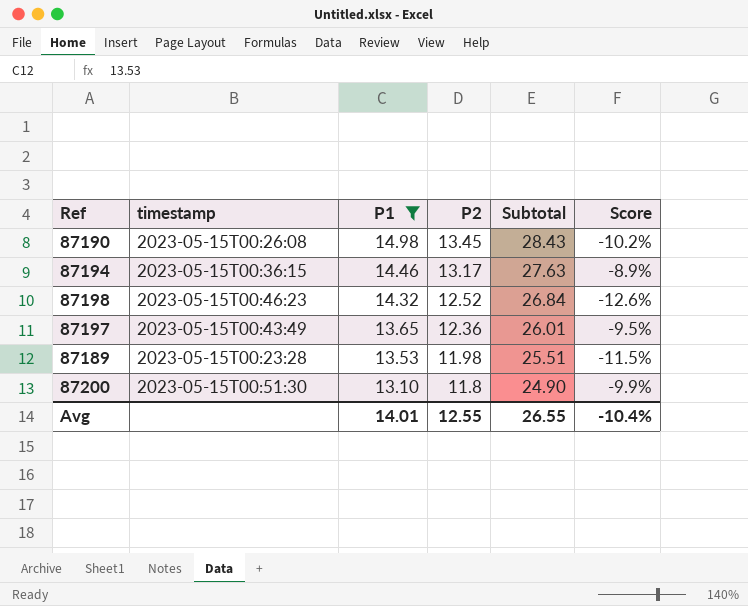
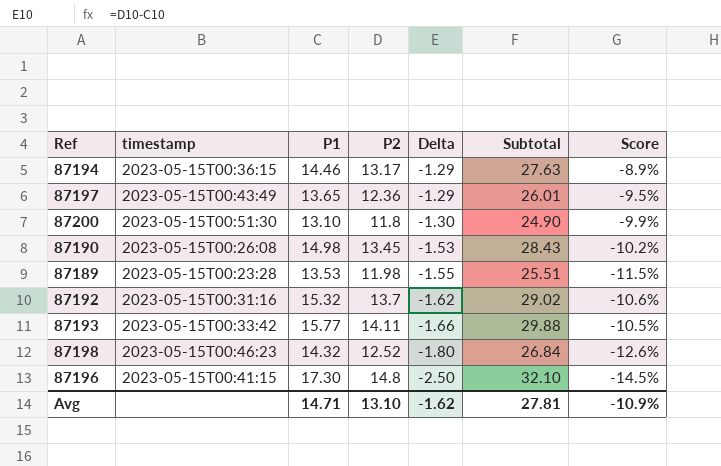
filter: P1 <= 14.98 -> none
row order: P1 descending -> Delta descending
column Delta | formula: none -> [P2] - [P1]
Avg | P1: 14.01 -> 14.71
Avg | P2: 12.55 -> 13.10
Avg | Subtotal: 26.55 -> 27.81
Avg | Score: -10.4% -> -10.9%

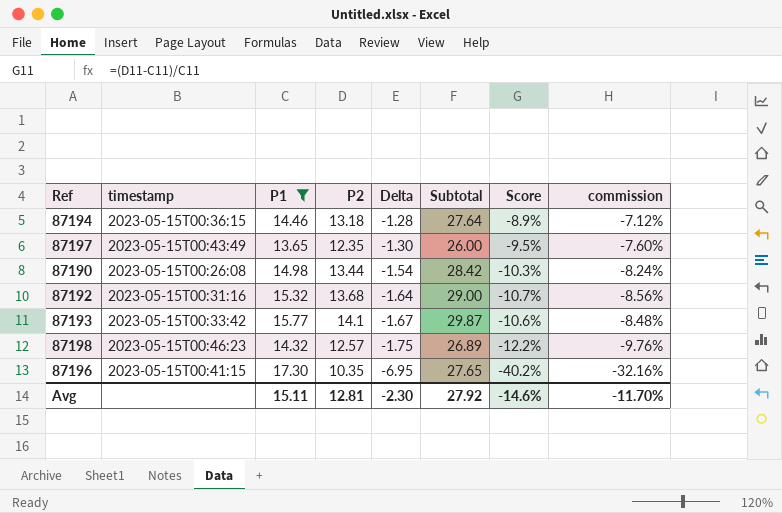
filter: none -> P1 >= 13.65
column commission | formula: none -> [Score] * 0.8
87194 | P2: 13.17 -> 13.18
87194 | Delta: -1.29 -> -1.28
87194 | Subtotal: 27.63 -> 27.64
87197 | P2: 12.36 -> 12.35
87197 | Delta: -1.29 -> -1.30
87197 | Subtotal: 26.01 -> 26.00
87190 | P2: 13.45 -> 13.44
87190 | Delta: -1.53 -> -1.54
87190 | Subtotal: 28.43 -> 28.42
87190 | Score: -10.2% -> -10.3%
87192 | P2: 13.7 -> 13.68
87192 | Delta: -1.62 -> -1.64
87192 | Subtotal: 29.02 -> 29.00
87192 | Score: -10.6% -> -10.7%
87193 | P2: 14.11 -> 14.1
87193 | Delta: -1.66 -> -1.67
87193 | Subtotal: 29.88 -> 29.87
87193 | Score: -10.5% -> -10.6%
87198 | P2: 12.52 -> 12.57
87198 | Delta: -1.80 -> -1.75
87198 | Subtotal: 26.84 -> 26.89
87198 | Score: -12.6% -> -12.2%
87196 | P2: 14.8 -> 10.35
87196 | Delta: -2.50 -> -6.95
87196 | Subtotal: 32.10 -> 27.65
87196 | Score: -14.5% -> -40.2%
Avg | P1: 14.71 -> 15.11
Avg | P2: 13.10 -> 12.81
Avg | Delta: -1.62 -> -2.30
Avg | Subtotal: 27.81 -> 27.92
Avg | Score: -10.9% -> -14.6%

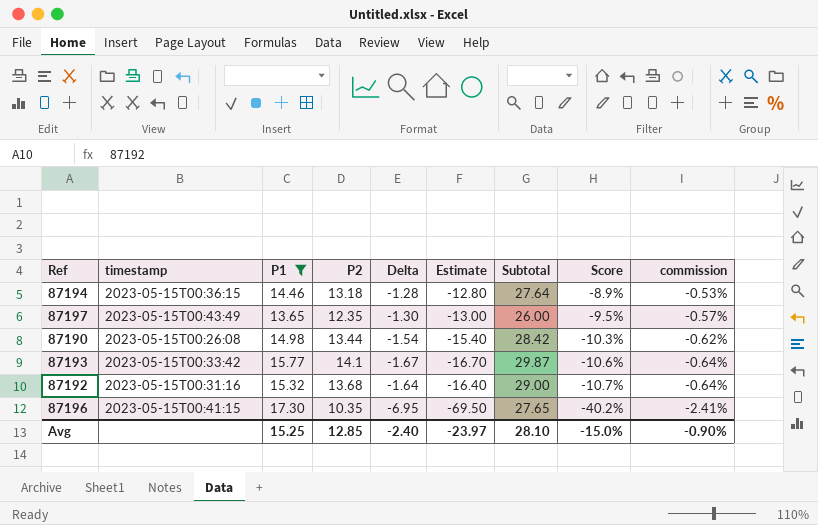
row order: Delta descending -> Score descending
column Estimate | formula: none -> [Delta] * 10
column commission | formula: [Score] * 0.8 -> [Score] * 0.06
row 87198: 2023-05-15T00:46:23 | 14.32 | 12.57 | -1.75 | 26.89 | -12.2% | -9.76% -> none
Avg | P1: 15.11 -> 15.25
Avg | P2: 12.81 -> 12.85
Avg | Delta: -2.30 -> -2.40
Avg | Subtotal: 27.92 -> 28.10
Avg | Score: -14.6% -> -15.0%
Avg | commission: -11.70% -> -0.90%

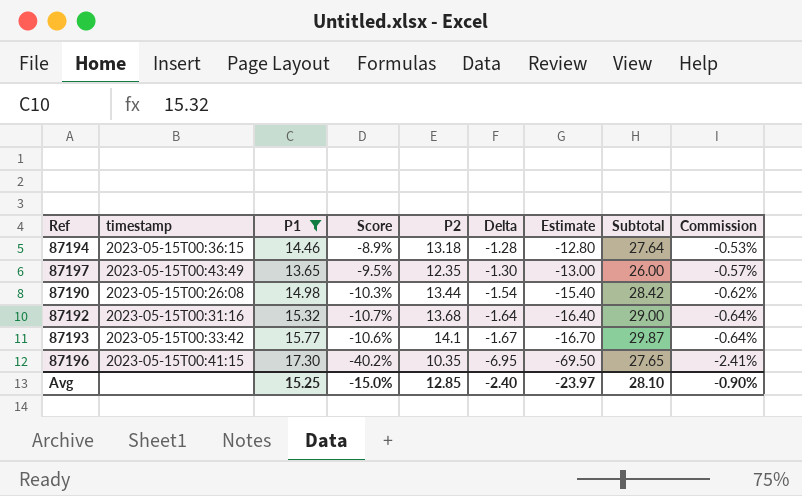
row order: Score descending -> Delta descending
column Score | position: 8 -> 4
column name: commission -> Commission

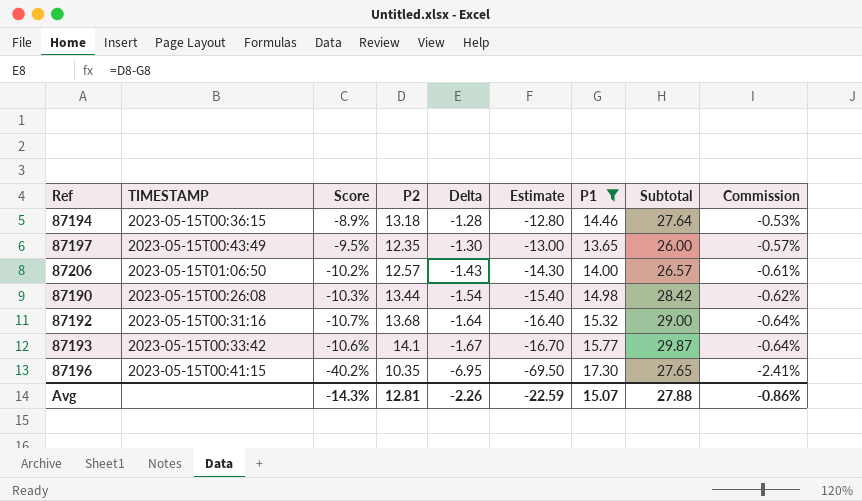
column name: timestamp -> TIMESTAMP
column P1 | position: 3 -> 7
row 87206: none -> 2023-05-15T01:06:50 | -10.2% | 12.57 | -1.43 | -14.30 | 14.00 | 26.57 | -0.61%
Avg | Score: -15.0% -> -14.3%
Avg | P2: 12.85 -> 12.81
Avg | Delta: -2.40 -> -2.26
Avg | Estimate: -23.97 -> -22.59
Avg | P1: 15.25 -> 15.07
Avg | Subtotal: 28.10 -> 27.88
Avg | Commission: -0.90% -> -0.86%

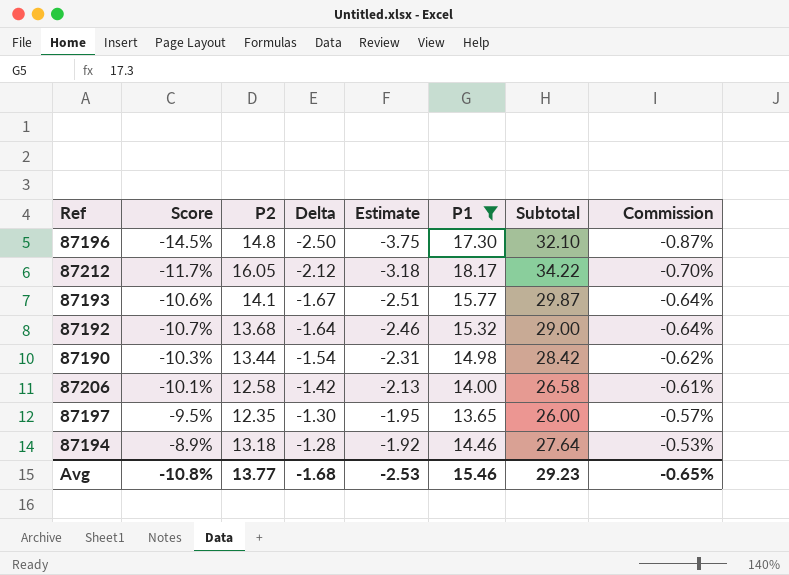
row order: Delta descending -> Delta ascending
column TIMESTAMP | position: 2 -> none
column Estimate | formula: [Delta] * 10 -> [Delta] * 1.5
87196 | Score: -40.2% -> -14.5%
87196 | P2: 10.35 -> 14.8
87196 | Delta: -6.95 -> -2.50
87196 | Subtotal: 27.65 -> 32.10
87196 | Commission: -2.41% -> -0.87%
row 87212: none -> -11.7% | 16.05 | -2.12 | -3.18 | 18.17 | 34.22 | -0.70%
87206 | Score: -10.2% -> -10.1%
87206 | P2: 12.57 -> 12.58
87206 | Delta: -1.43 -> -1.42
87206 | Subtotal: 26.57 -> 26.58
Avg | Score: -14.3% -> -10.8%
Avg | P2: 12.81 -> 13.77
Avg | Delta: -2.26 -> -1.68
Avg | Estimate: -22.59 -> -2.53
Avg | P1: 15.07 -> 15.46
Avg | Subtotal: 27.88 -> 29.23
Avg | Commission: -0.86% -> -0.65%

